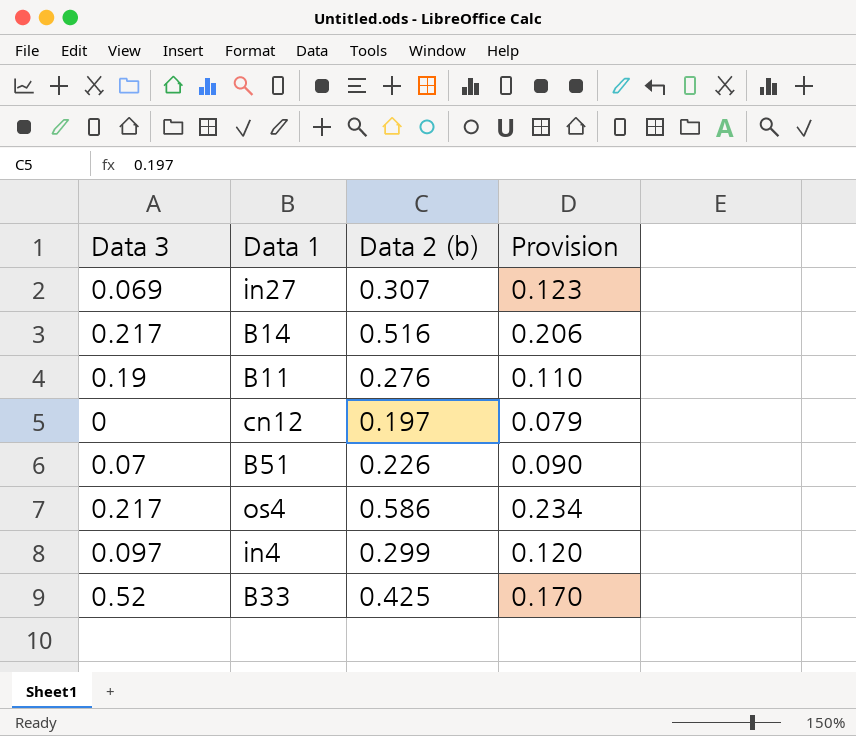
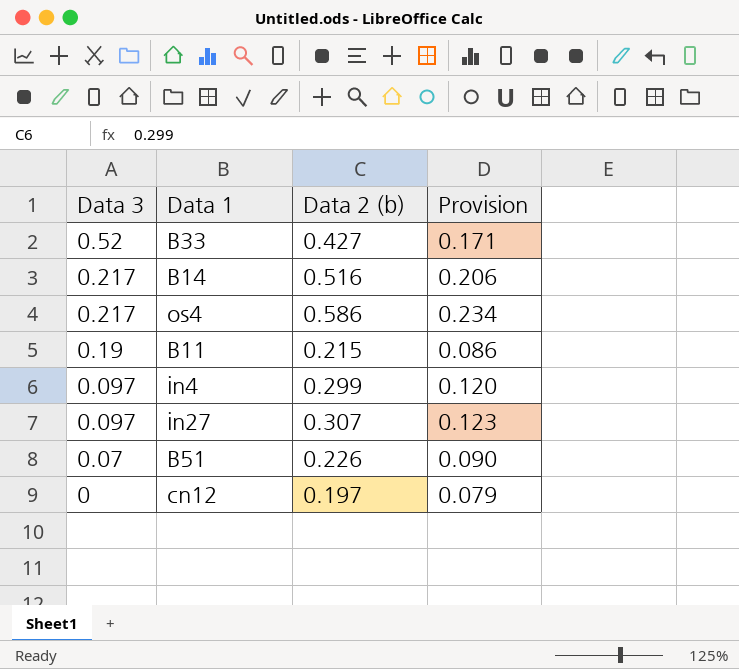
row order: none -> Data 3 descending
B33 | Data 2 (b): 0.425 -> 0.427
B33 | Provision: 0.170 -> 0.171
B11 | Data 2 (b): 0.276 -> 0.215
B11 | Provision: 0.110 -> 0.086
in27 | Data 3: 0.069 -> 0.097

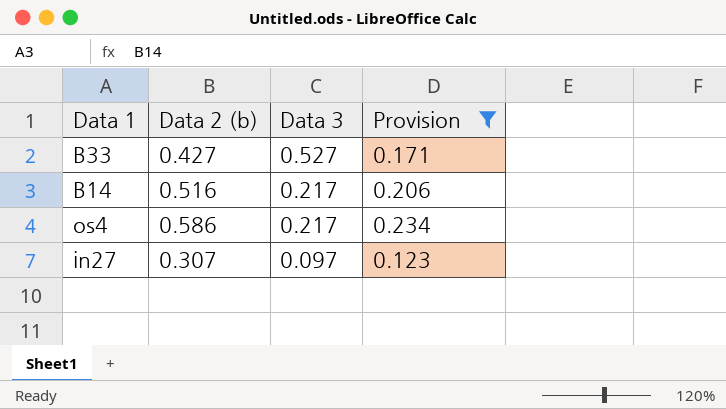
filter: none -> Provision >= 0.123
column Data 3 | position: 1 -> 3
B33 | Data 3: 0.52 -> 0.527

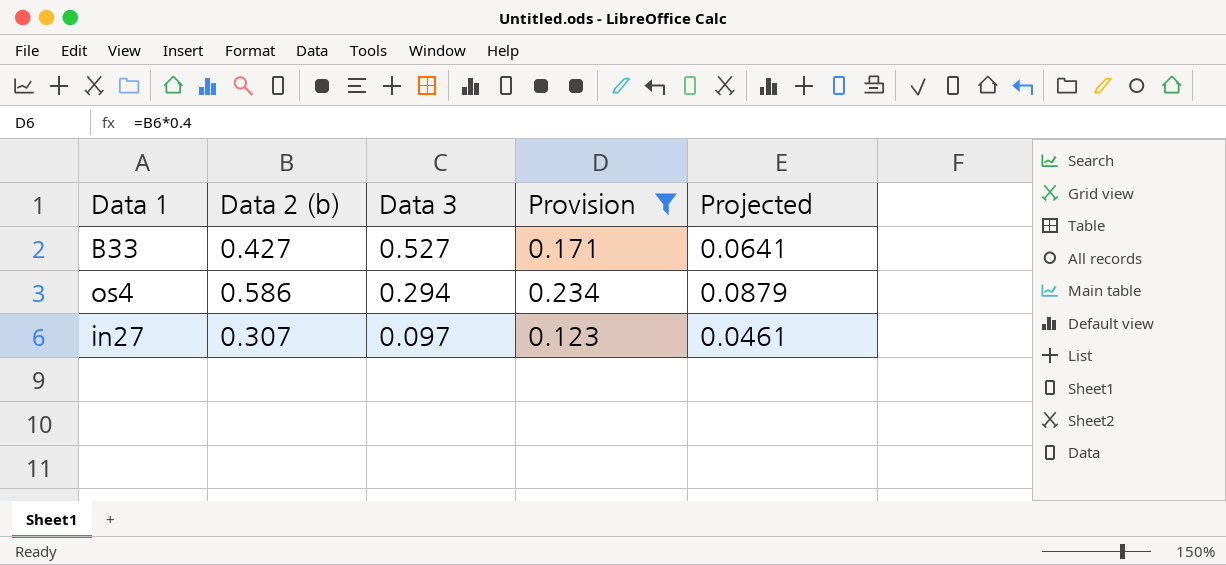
column Projected | formula: none -> [Data 2 (b)] * 0.15
row B14: 0.516 | 0.217 | 0.206 -> none
os4 | Data 3: 0.217 -> 0.294

